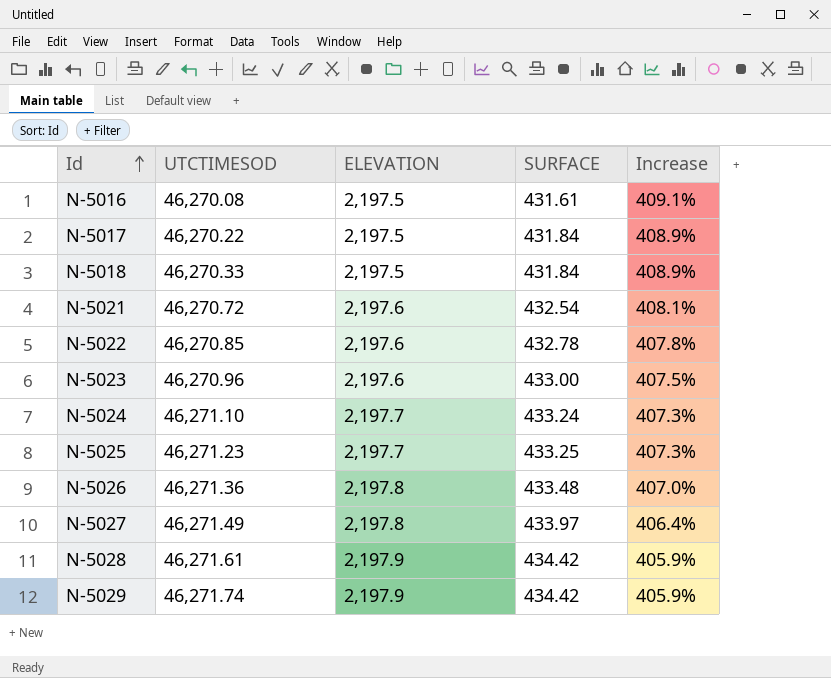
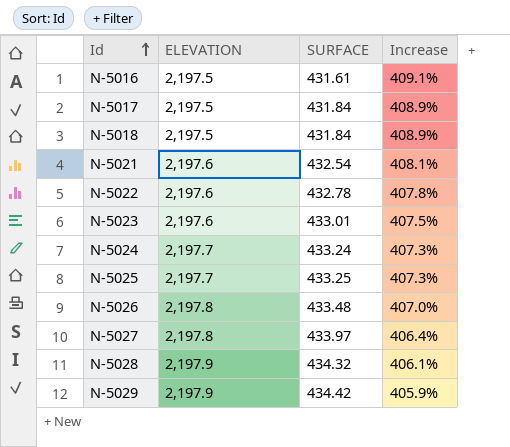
column UTCTIMESOD | position: 2 -> none
N-5023 | SURFACE: 433.00 -> 433.01
N-5028 | SURFACE: 434.42 -> 434.32
N-5028 | Increase: 405.9% -> 406.1%

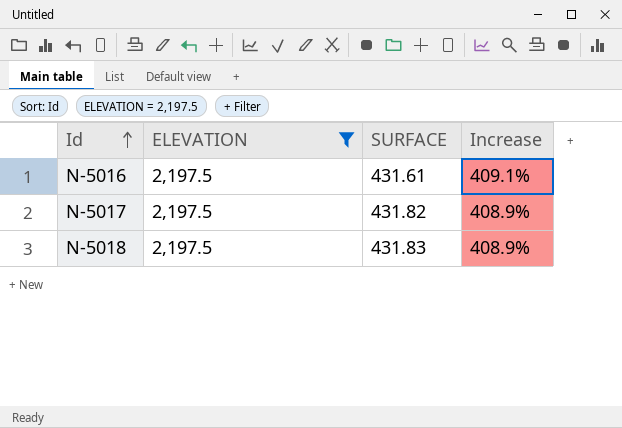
filter: none -> ELEVATION = 2,197.5
N-5017 | SURFACE: 431.84 -> 431.82
N-5018 | SURFACE: 431.84 -> 431.83

